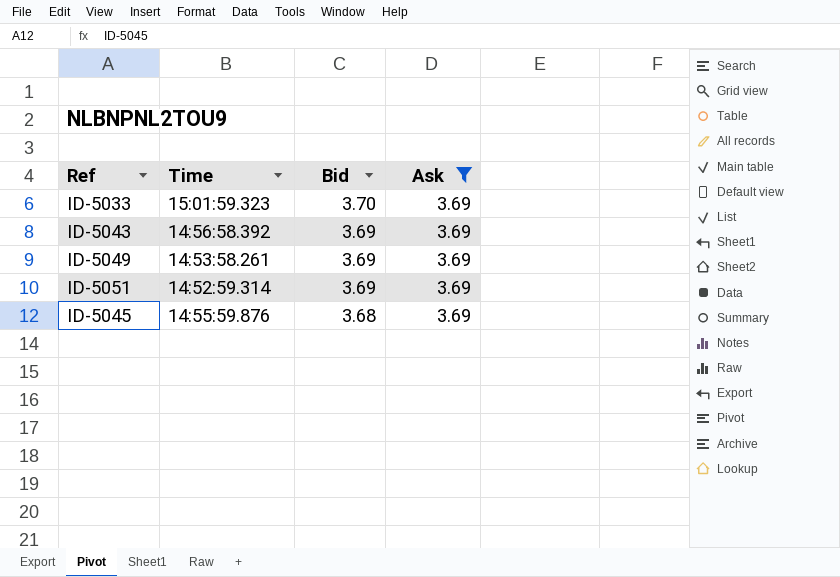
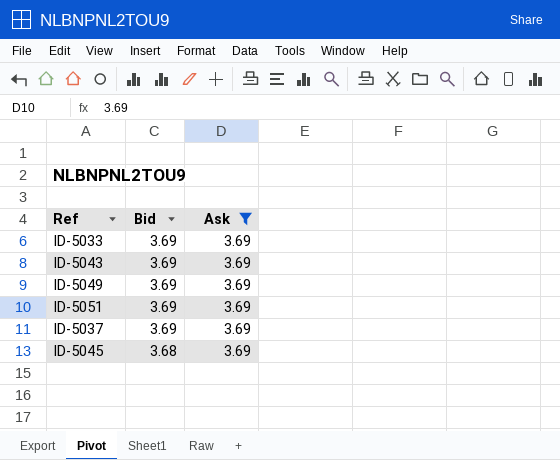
column Time | position: 2 -> none
ID-5033 | Bid: 3.70 -> 3.69
row ID-5037: none -> 3.69 | 3.69

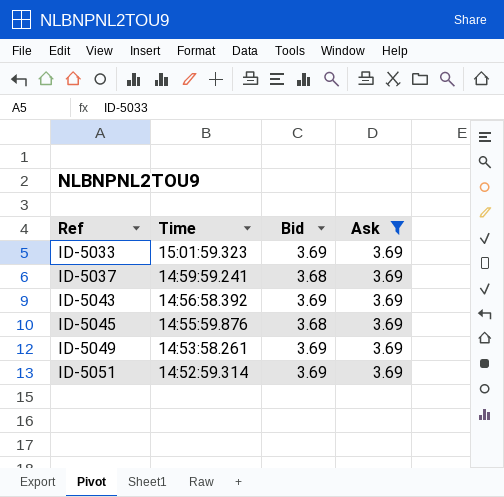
row order: Bid descending -> Ref ascending
column Time | position: none -> 2
ID-5037 | Bid: 3.69 -> 3.68

